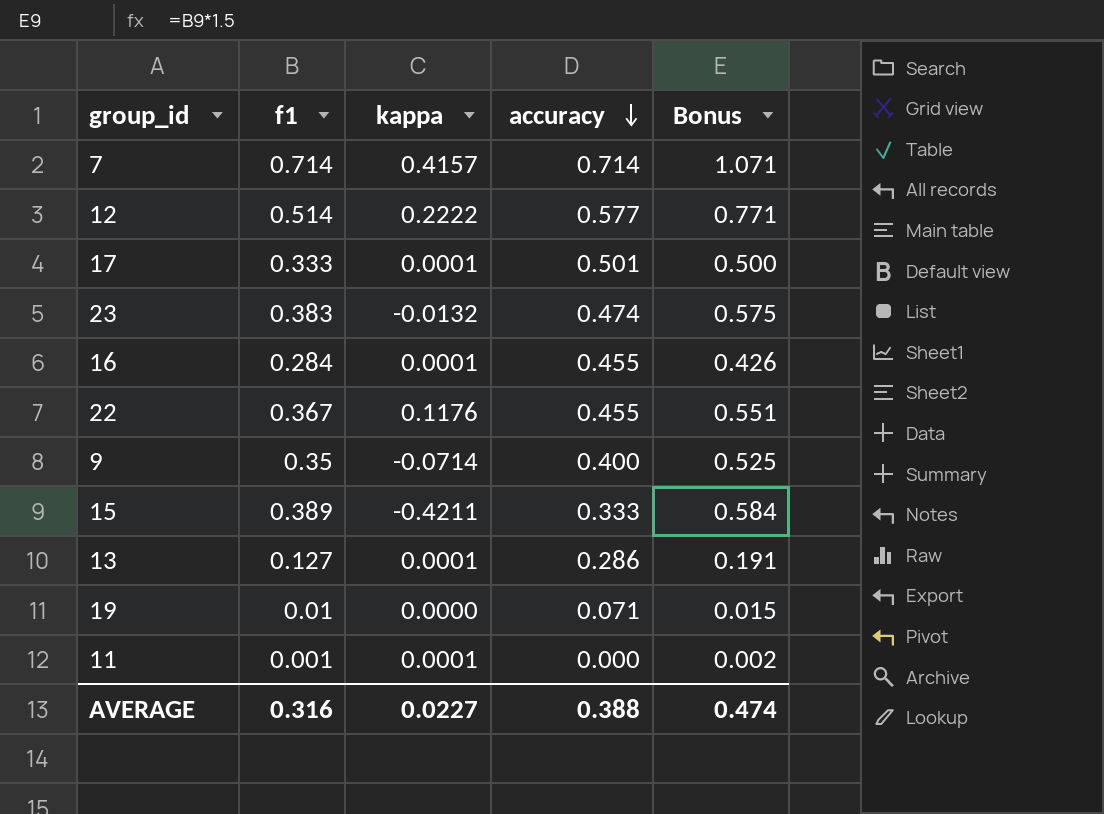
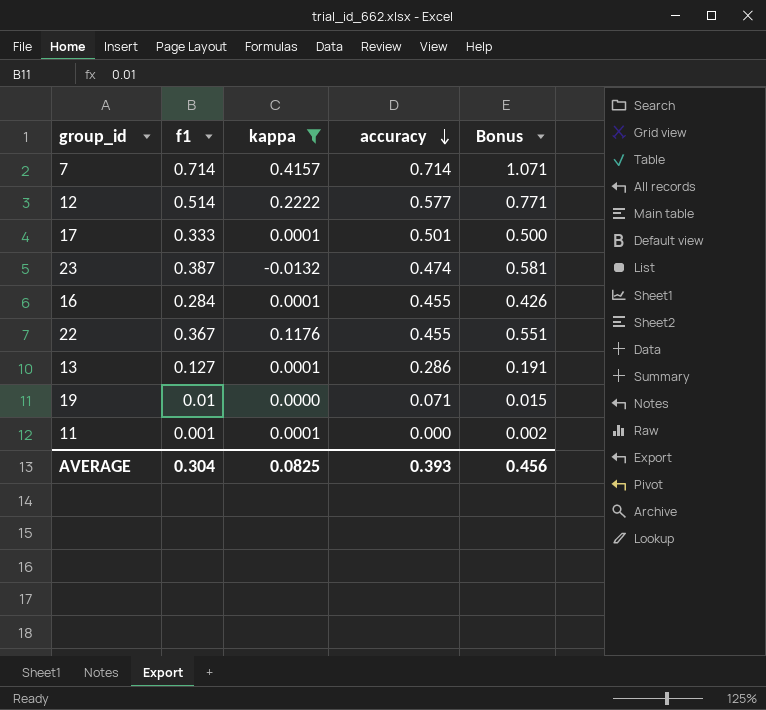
filter: none -> kappa >= -0.0132
23 | f1: 0.383 -> 0.387
23 | Bonus: 0.575 -> 0.581
AVERAGE | f1: 0.316 -> 0.304
AVERAGE | kappa: 0.0227 -> 0.0825
AVERAGE | accuracy: 0.388 -> 0.393
AVERAGE | Bonus: 0.474 -> 0.456

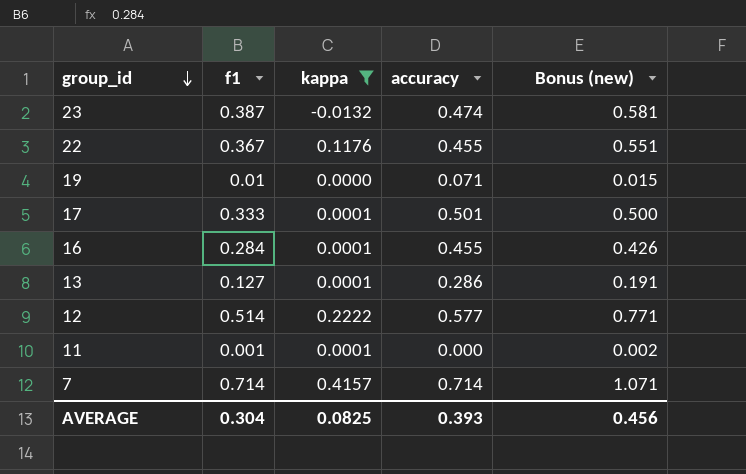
row order: accuracy descending -> group_id descending
column name: Bonus -> Bonus (new)

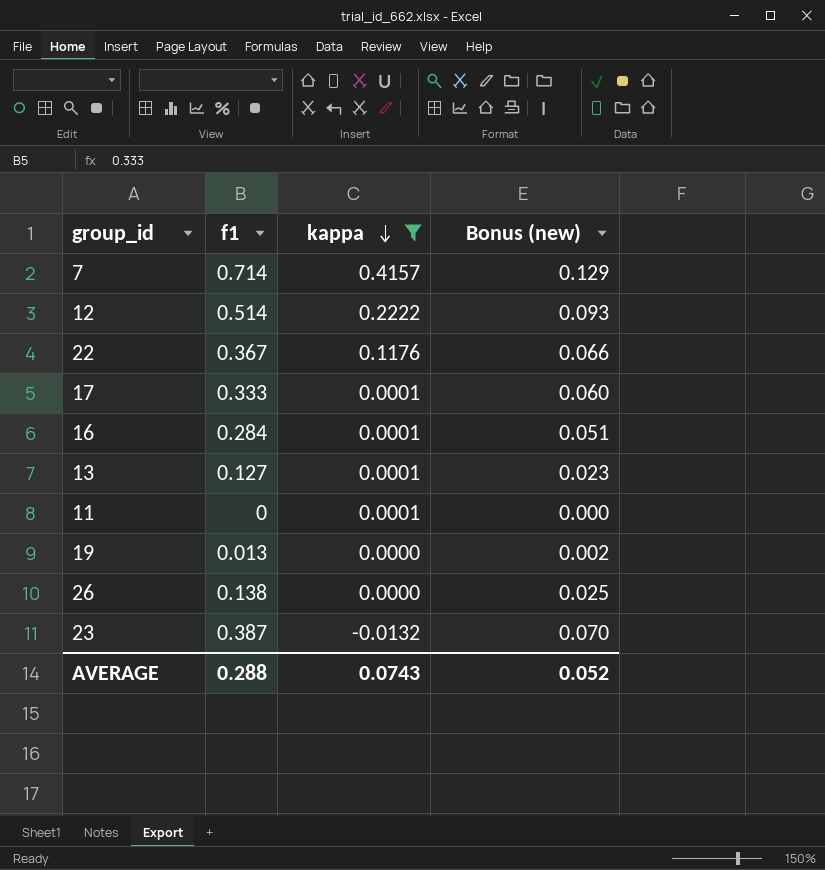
row order: group_id descending -> kappa descending
column accuracy | position: 4 -> none
column Bonus (new) | formula: [f1] * 1.5 -> [f1] * 0.18
11 | f1: 0.001 -> 0
19 | f1: 0.01 -> 0.013
row 26: none -> 0.138 | 0.0000 | 0.025
AVERAGE | f1: 0.304 -> 0.288
AVERAGE | kappa: 0.0825 -> 0.0743
AVERAGE | Bonus (new): 0.456 -> 0.052

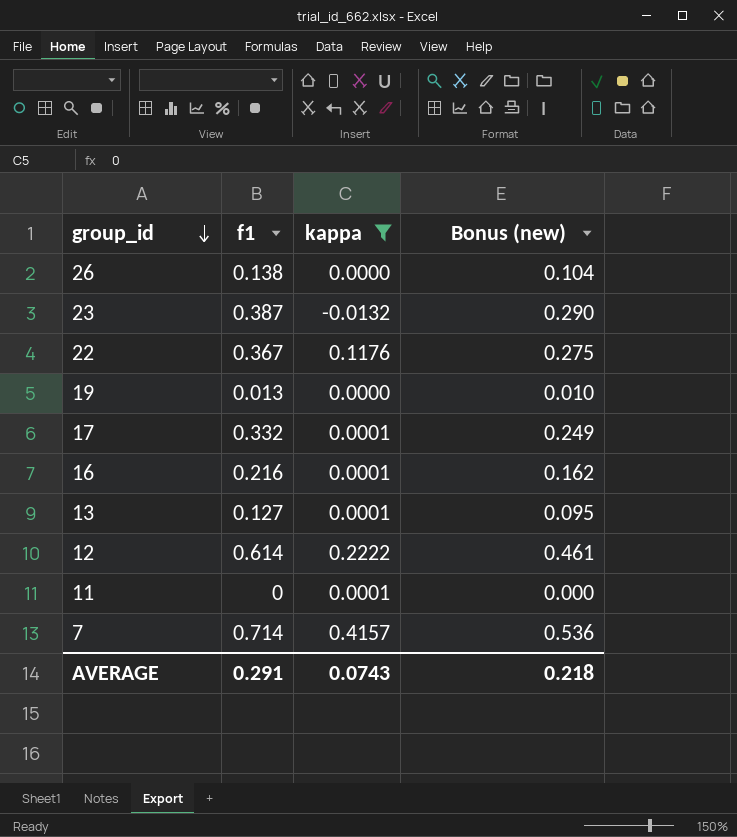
row order: kappa descending -> group_id descending
column Bonus (new) | formula: [f1] * 0.18 -> [f1] * 0.75
17 | f1: 0.333 -> 0.332
16 | f1: 0.284 -> 0.216
12 | f1: 0.514 -> 0.614
AVERAGE | f1: 0.288 -> 0.291
AVERAGE | Bonus (new): 0.052 -> 0.218

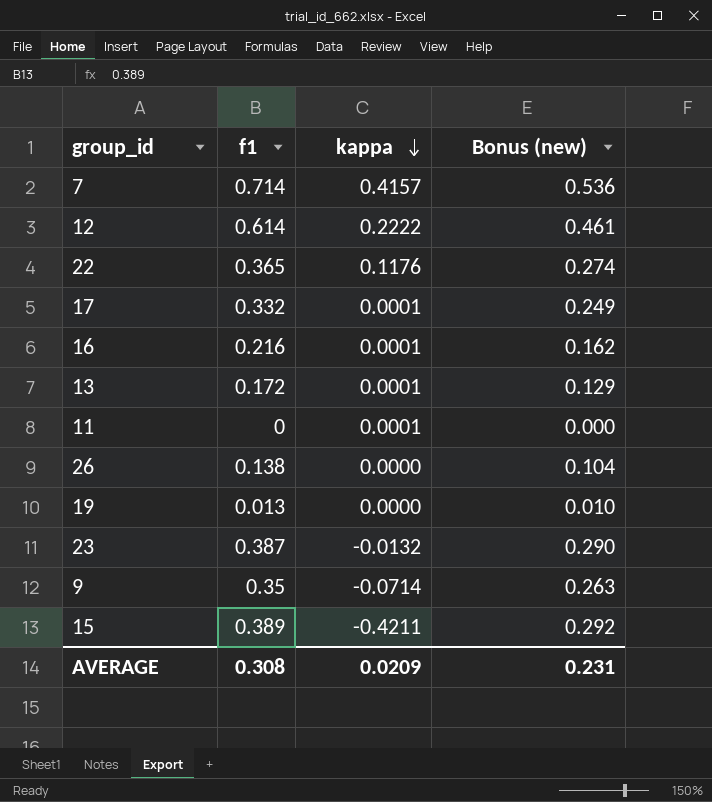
filter: kappa >= -0.0132 -> none
row order: group_id descending -> kappa descending
22 | f1: 0.367 -> 0.365
22 | Bonus (new): 0.275 -> 0.274
13 | f1: 0.127 -> 0.172
13 | Bonus (new): 0.095 -> 0.129
AVERAGE | f1: 0.291 -> 0.308
AVERAGE | kappa: 0.0743 -> 0.0209
AVERAGE | Bonus (new): 0.218 -> 0.231

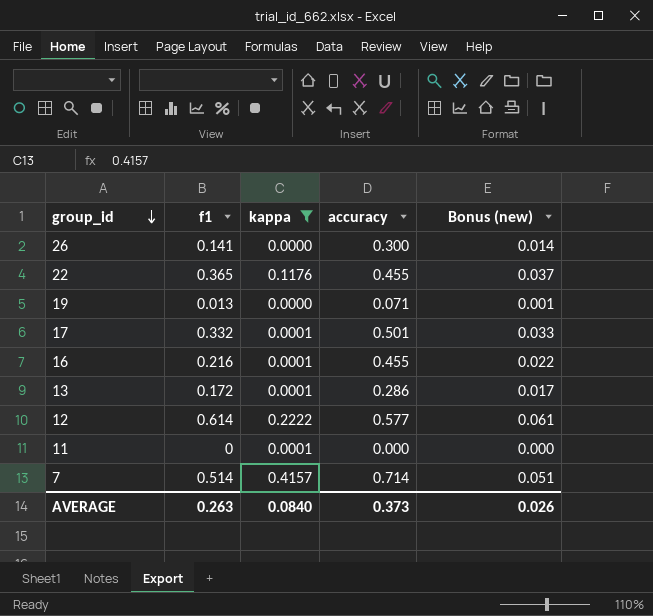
filter: none -> kappa >= 0.0000
row order: kappa descending -> group_id descending
column accuracy | position: none -> 4
column Bonus (new) | formula: [f1] * 0.75 -> [f1] * 0.1
26 | f1: 0.138 -> 0.141
7 | f1: 0.714 -> 0.514
AVERAGE | f1: 0.308 -> 0.263
AVERAGE | kappa: 0.0209 -> 0.0840
AVERAGE | Bonus (new): 0.231 -> 0.026

